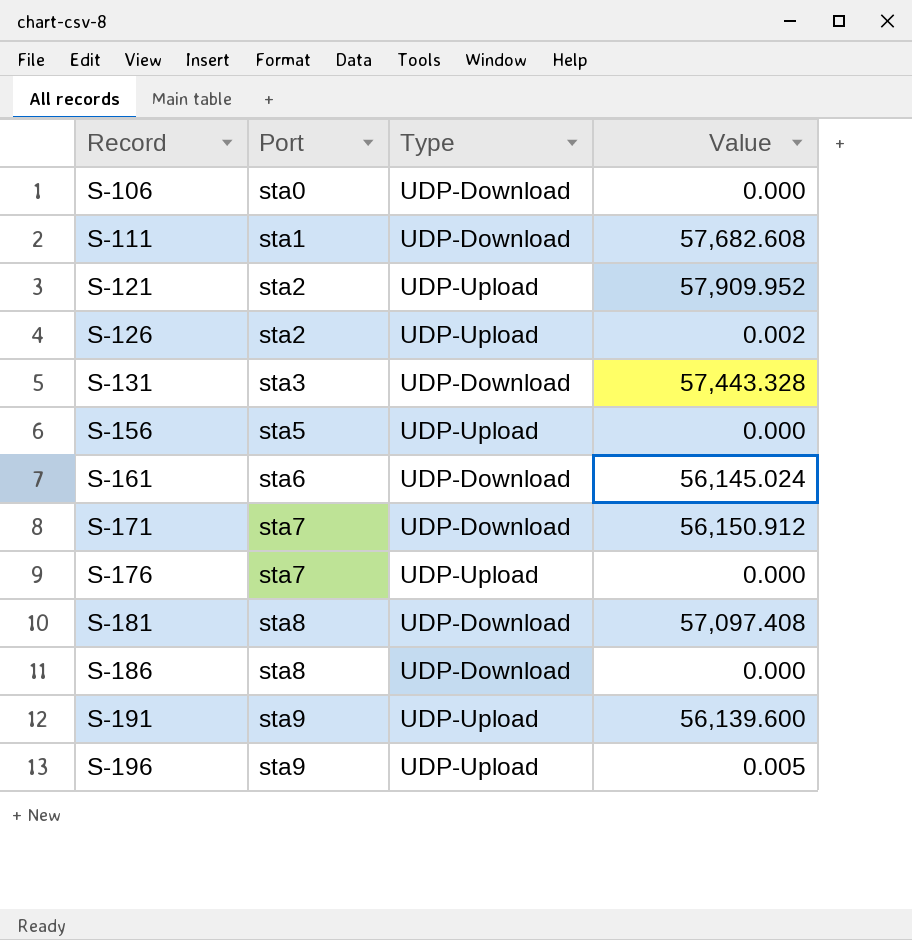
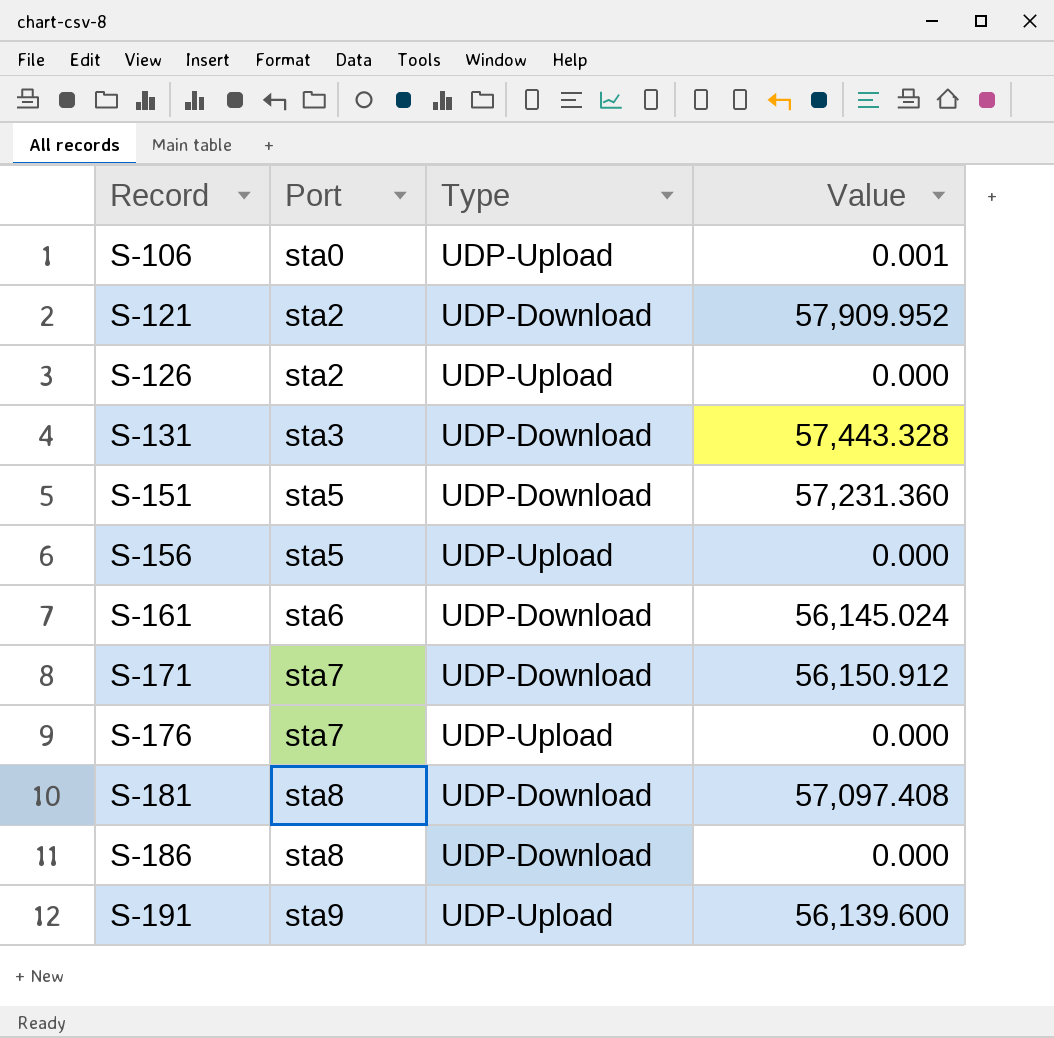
row S-111: sta1 | UDP-Download | 57,682.608 -> none
row S-196: sta9 | UDP-Upload | 0.005 -> none
S-106 | Type: UDP-Download -> UDP-Upload
S-106 | Value: 0.000 -> 0.001
S-121 | Type: UDP-Upload -> UDP-Download
S-126 | Value: 0.002 -> 0.000
row S-151: none -> sta5 | UDP-Download | 57,231.360

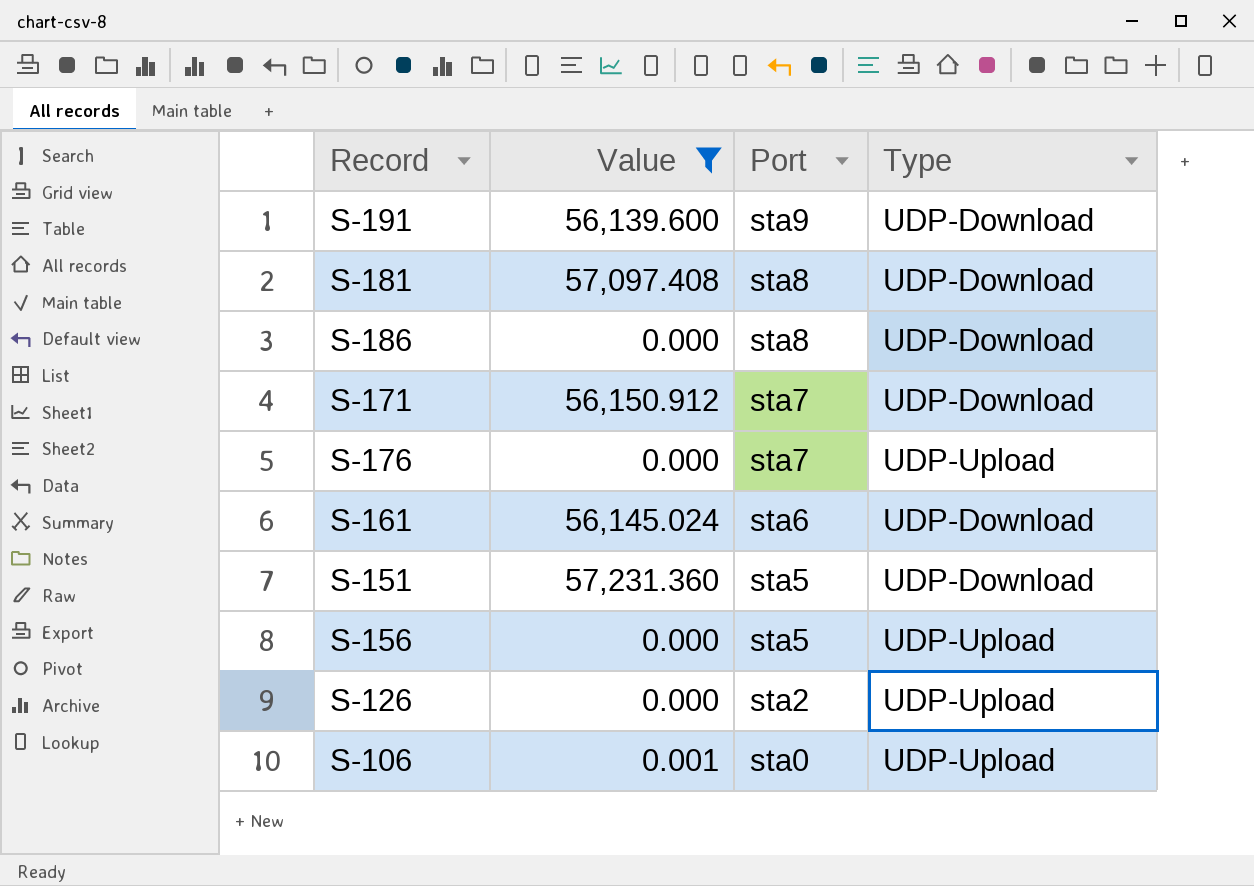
filter: none -> Value <= 57,231.360
row order: Record ascending -> Port descending
column Value | position: 4 -> 2
S-191 | Type: UDP-Upload -> UDP-Download

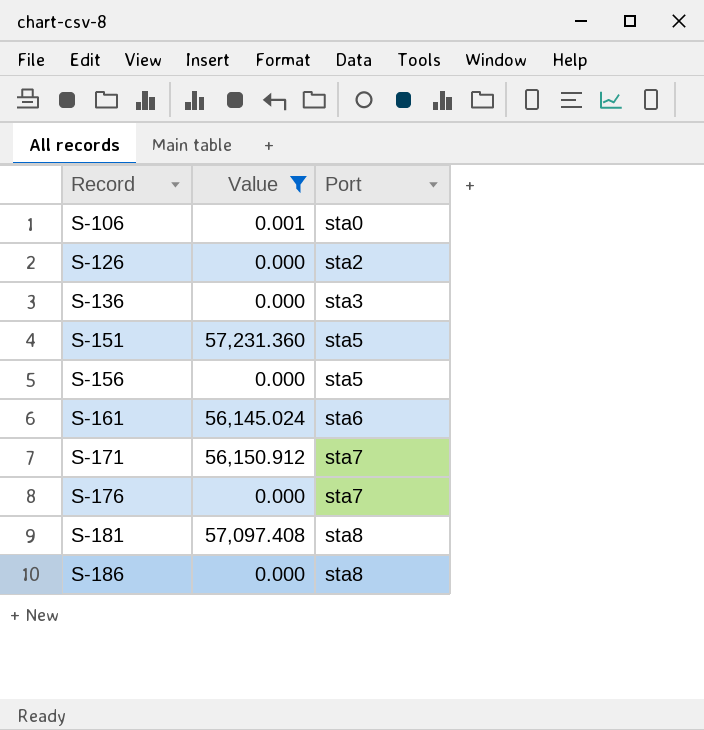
row order: Port descending -> Record ascending
column Type | position: 4 -> none
row S-191: 56,139.600 | sta9 | UDP-Download -> none
row S-136: none -> 0.000 | sta3

